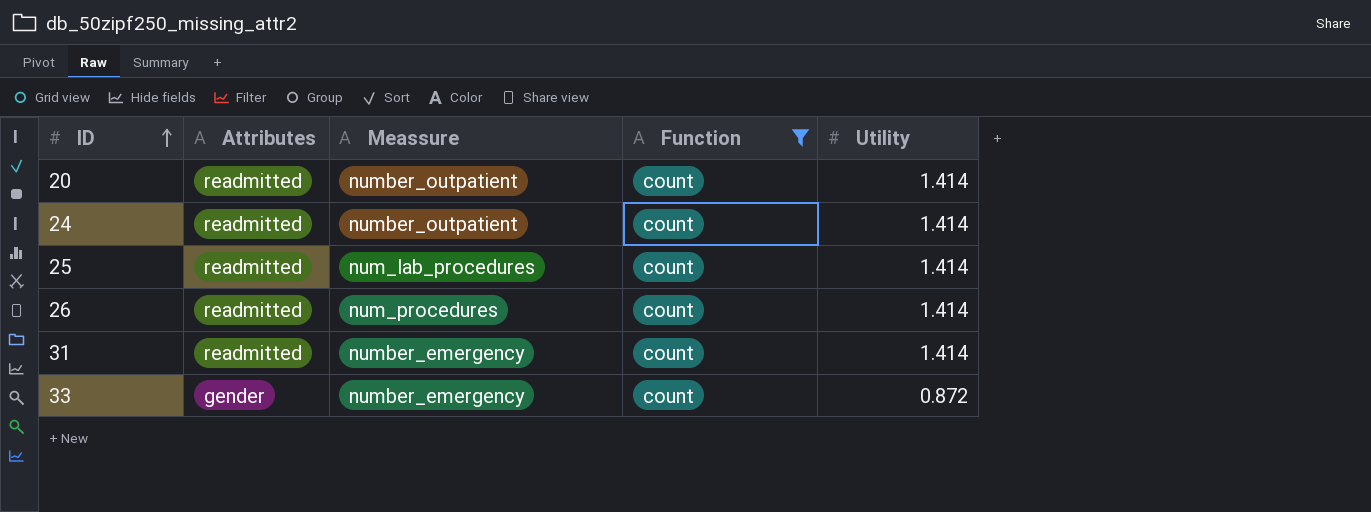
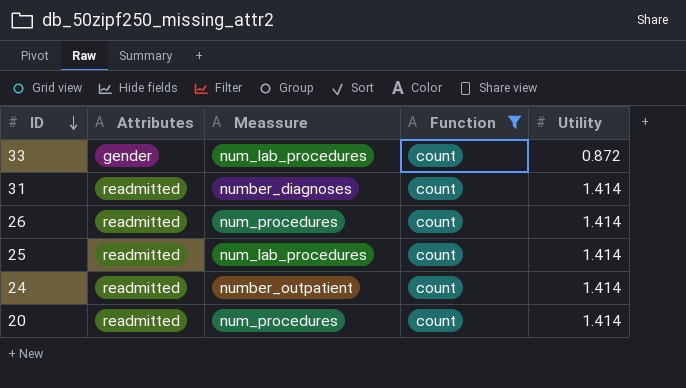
row order: ID ascending -> ID descending
33 | Meassure: number_emergency -> num_lab_procedures
31 | Meassure: number_emergency -> number_diagnoses
20 | Meassure: number_outpatient -> num_procedures

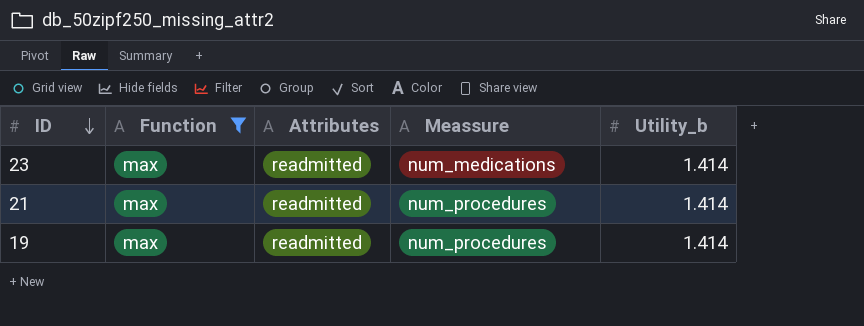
filter: Function = count -> Function = max
column Function | position: 4 -> 2
column name: Utility -> Utility_b

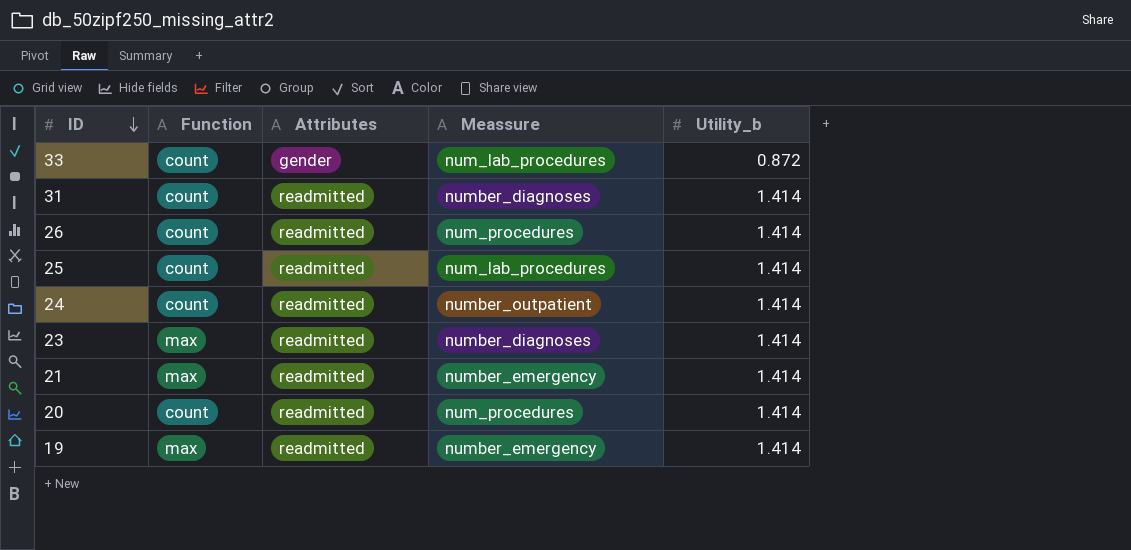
filter: Function = max -> none
23 | Meassure: num_medications -> number_diagnoses
21 | Meassure: num_procedures -> number_emergency
19 | Meassure: num_procedures -> number_emergency

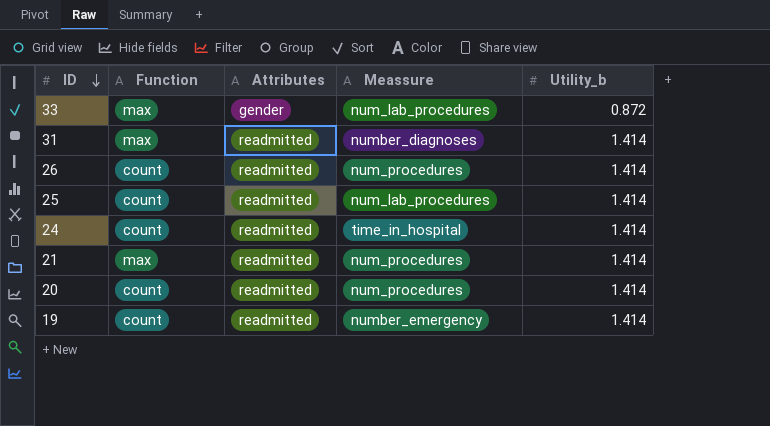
row 23: max | readmitted | number_diagnoses | 1.414 -> none
33 | Function: count -> max
31 | Function: count -> max
24 | Meassure: number_outpatient -> time_in_hospital
21 | Meassure: number_emergency -> num_procedures
19 | Function: max -> count

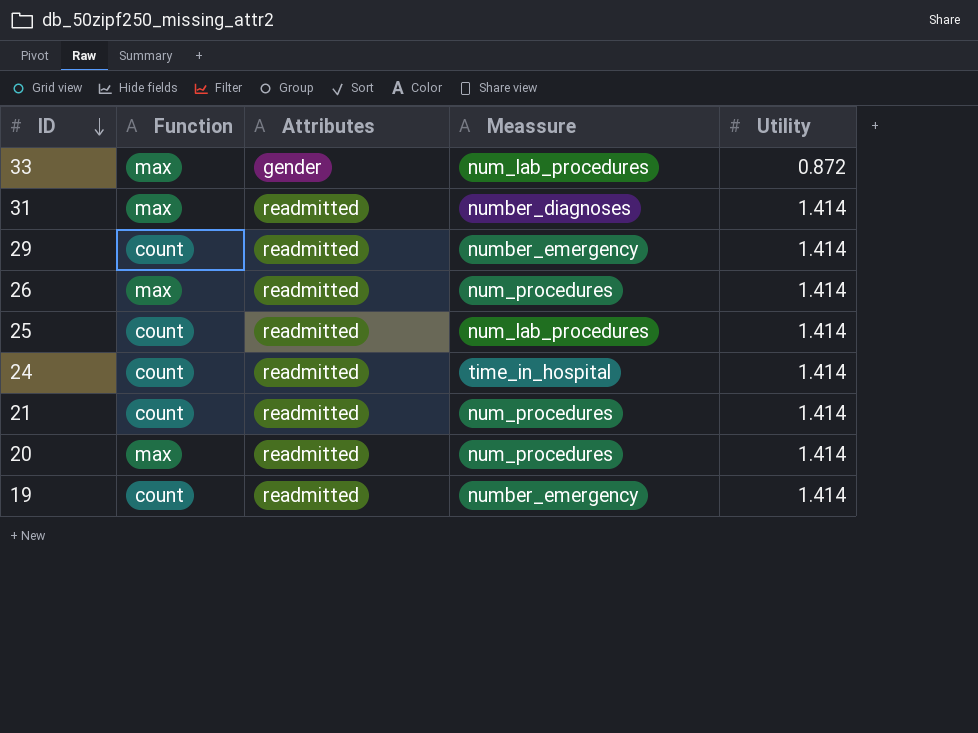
column name: Utility_b -> Utility
row 29: none -> count | readmitted | number_emergency | 1.414
26 | Function: count -> max
21 | Function: max -> count
20 | Function: count -> max

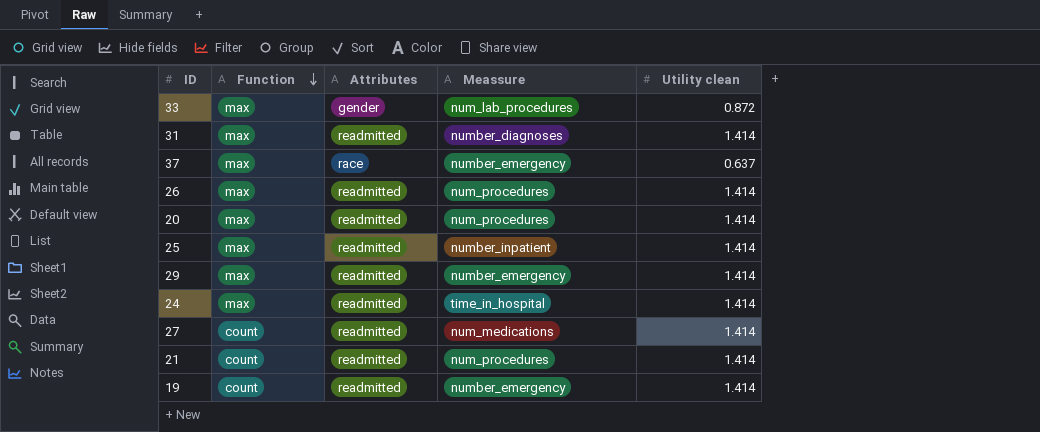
row order: ID descending -> Function descending
column name: Utility -> Utility clean
row 37: none -> max | race | number_emergency | 0.637
25 | Function: count -> max
25 | Meassure: num_lab_procedures -> number_inpatient
29 | Function: count -> max
24 | Function: count -> max
row 27: none -> count | readmitted | num_medications | 1.414

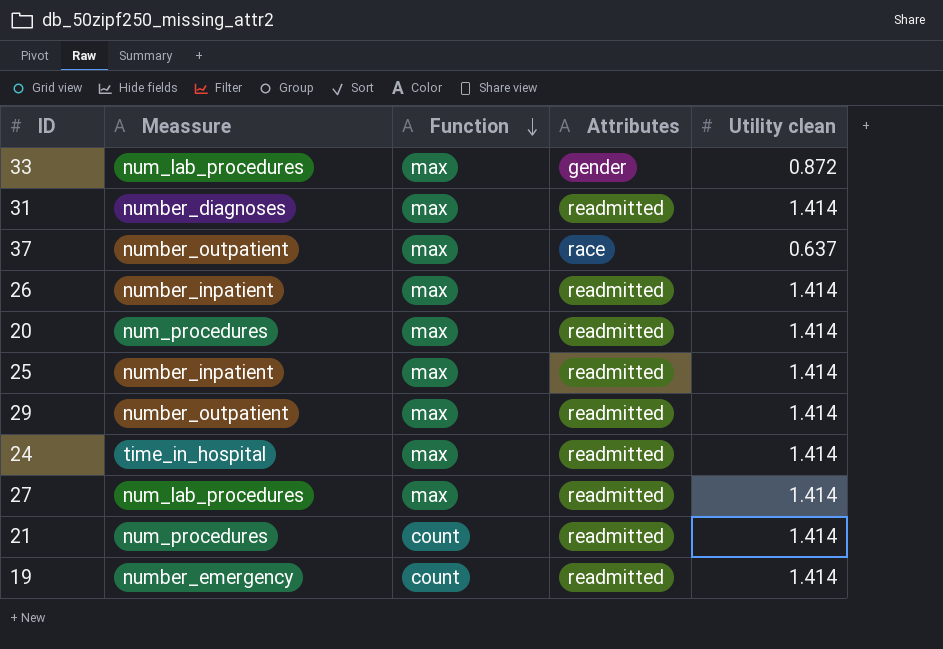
column Meassure | position: 4 -> 2
37 | Meassure: number_emergency -> number_outpatient
26 | Meassure: num_procedures -> number_inpatient
29 | Meassure: number_emergency -> number_outpatient
27 | Meassure: num_medications -> num_lab_procedures
27 | Function: count -> max

